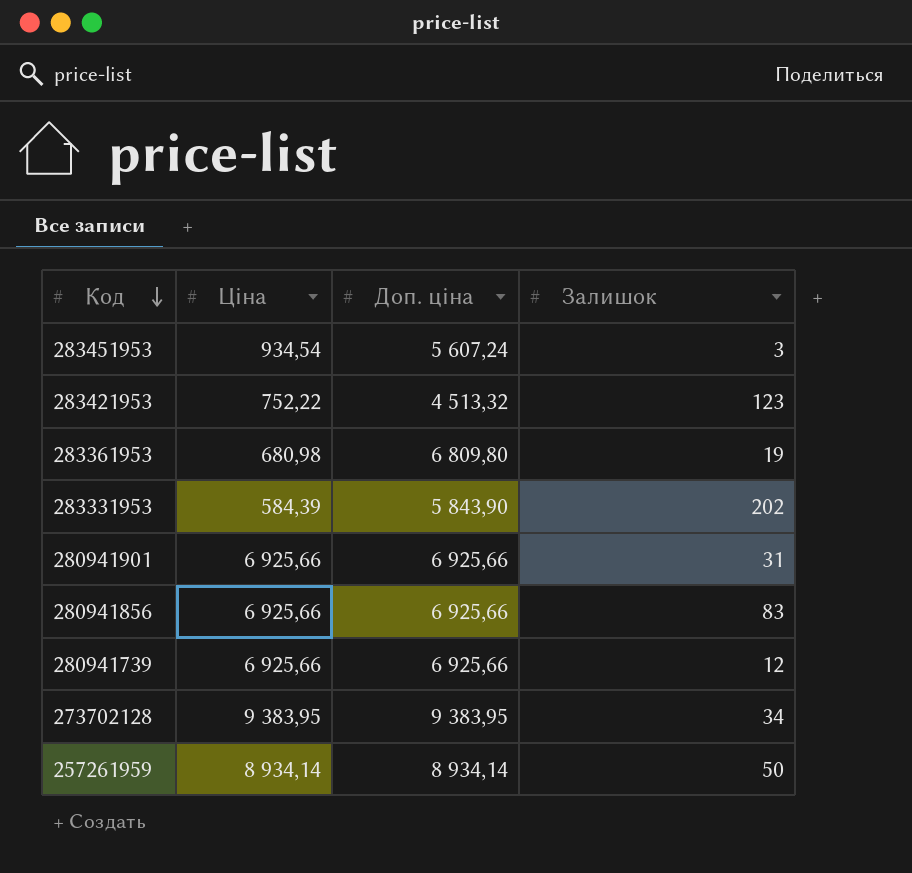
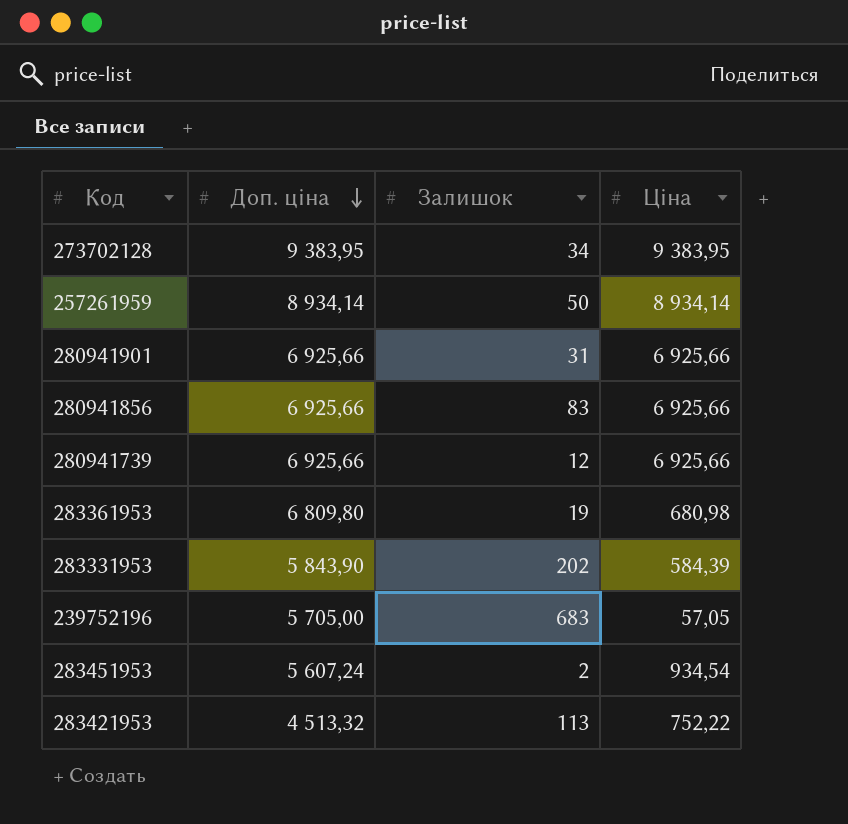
row order: Код descending -> Доп. ціна descending
column Ціна | position: 2 -> 4
row 239752196: none -> 5 705,00 | 683 | 57,05
283451953 | Залишок: 3 -> 2
283421953 | Залишок: 123 -> 113

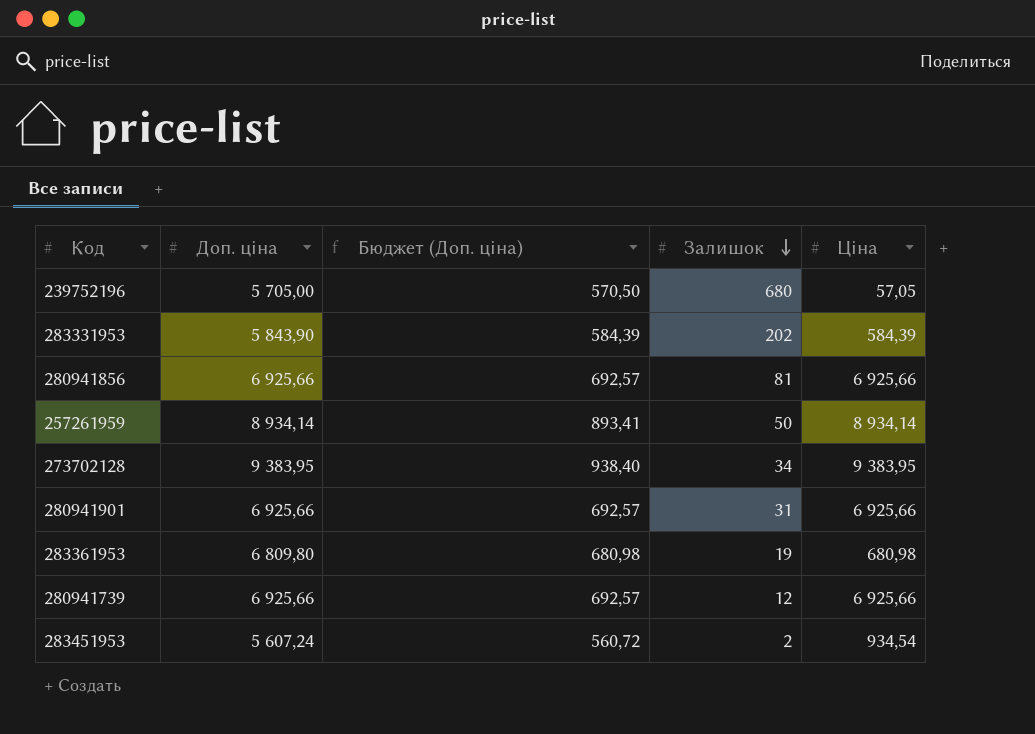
row order: Доп. ціна descending -> Залишок descending
column Бюджет (Доп. ціна) | formula: none -> [Доп. ціна] * 0,1
row 283421953: 4 513,32 | 113 | 752,22 -> none
239752196 | Залишок: 683 -> 680
280941856 | Залишок: 83 -> 81

